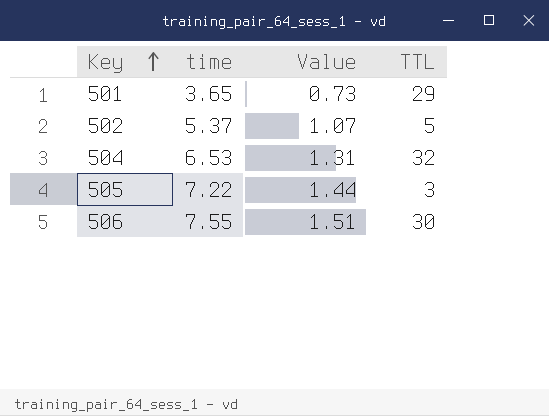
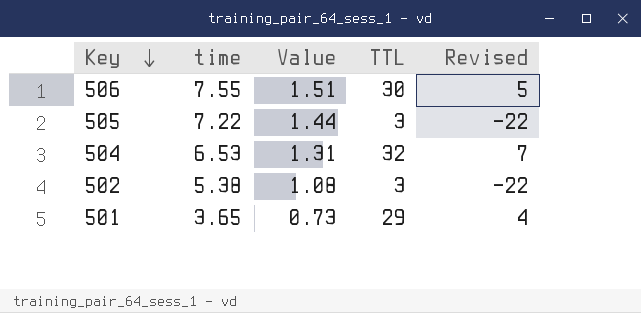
row order: Key ascending -> Key descending
column Revised | formula: none -> [TTL] - 25
502 | time: 5.37 -> 5.38
502 | Value: 1.07 -> 1.08
502 | TTL: 5 -> 3

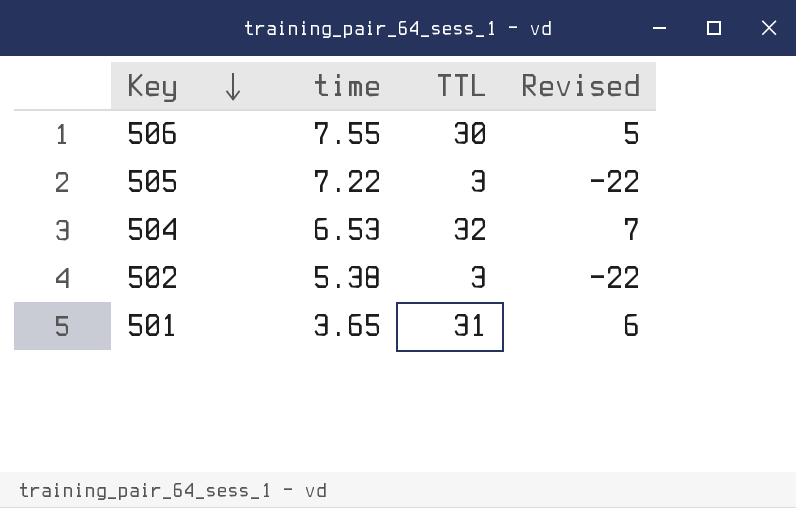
column Value | formula: [time] * 0.2 -> none
501 | TTL: 29 -> 31
501 | Revised: 4 -> 6

